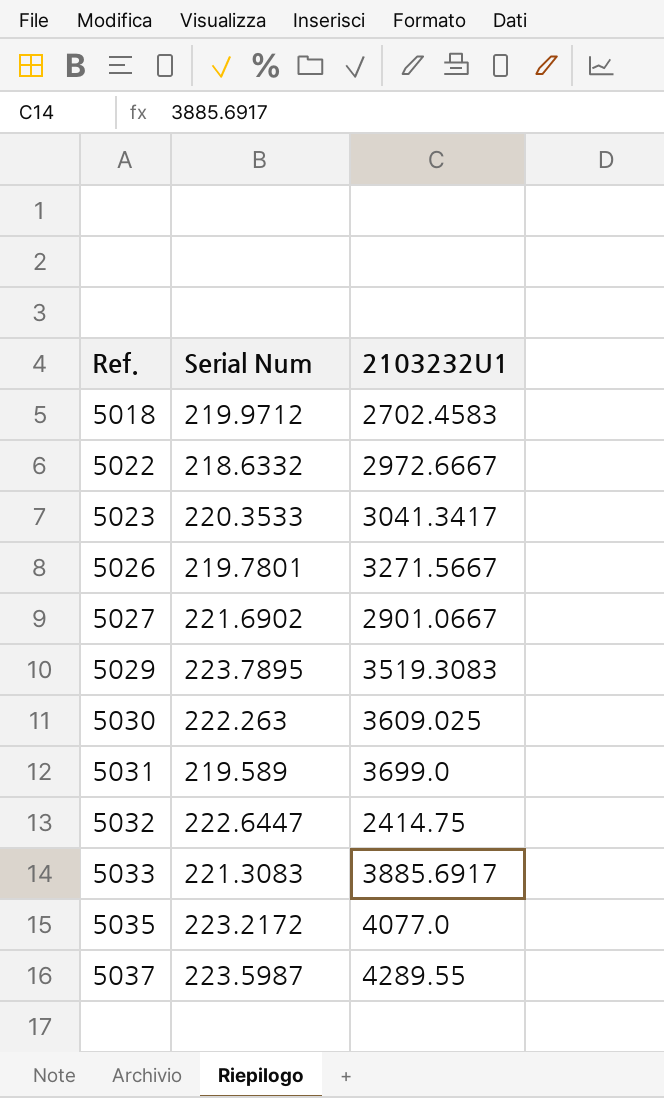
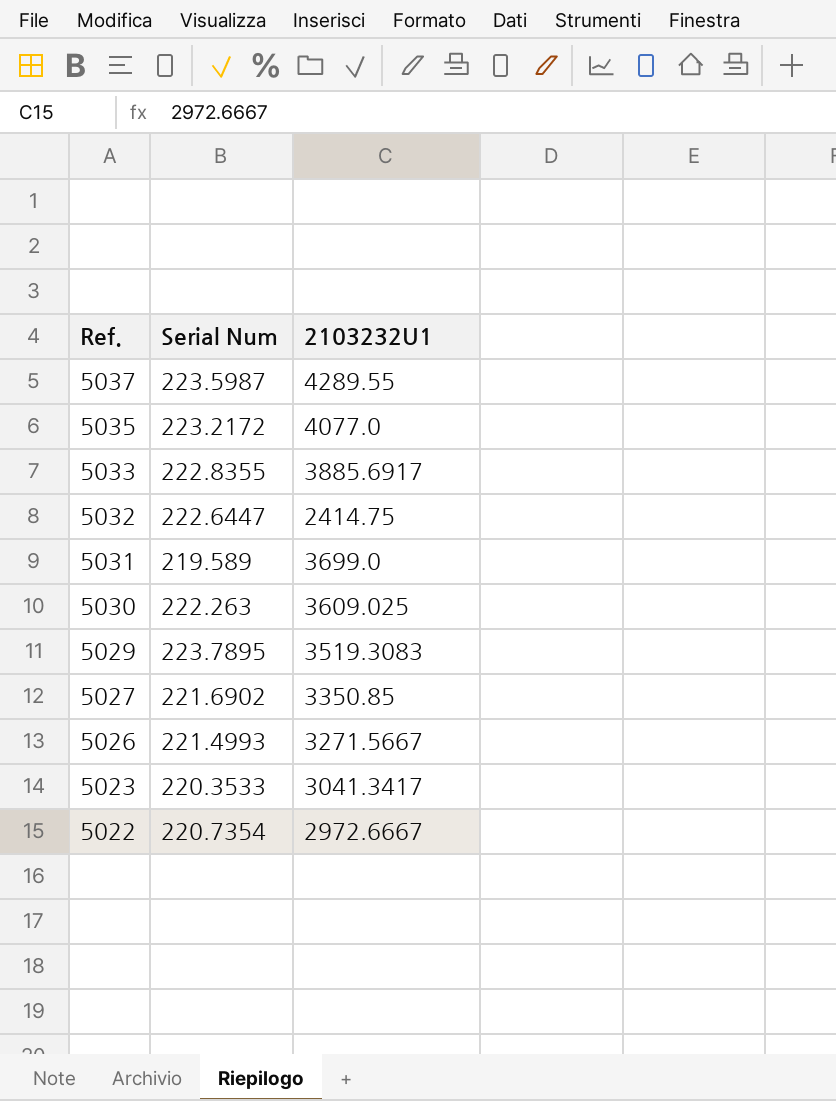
row order: Ref. ascending -> Ref. descending
row 5018: 219.9712 | 2702.4583 -> none
5033 | Serial Num: 221.3083 -> 222.8355
5027 | 2103232U1: 2901.0667 -> 3350.85
5026 | Serial Num: 219.7801 -> 221.4993
5022 | Serial Num: 218.6332 -> 220.7354

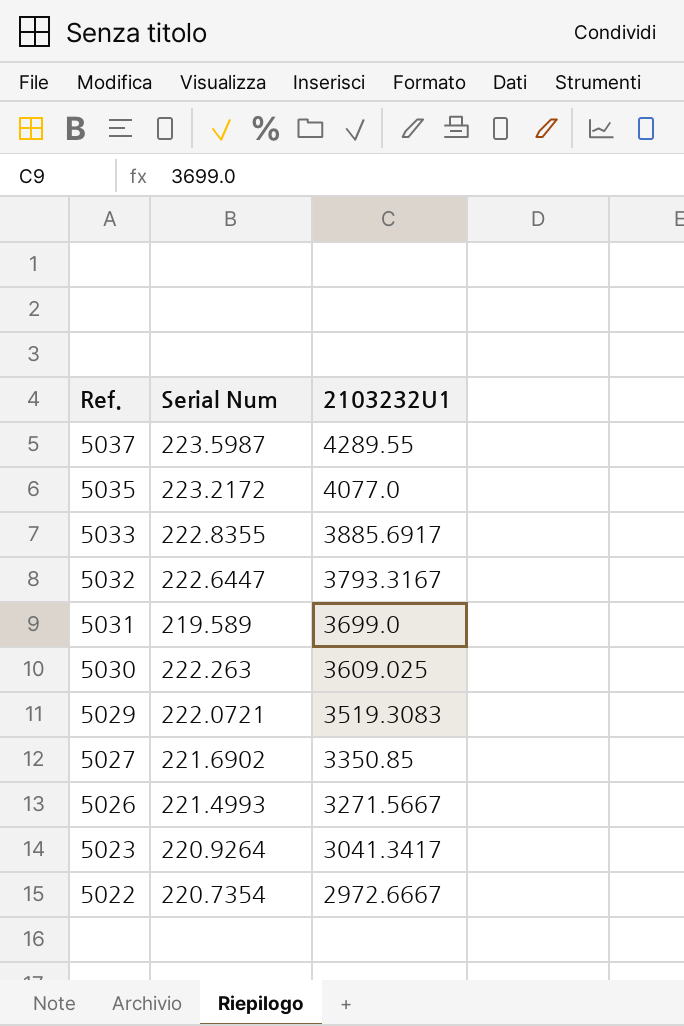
5032 | 2103232U1: 2414.75 -> 3793.3167
5029 | Serial Num: 223.7895 -> 222.0721
5023 | Serial Num: 220.3533 -> 220.9264

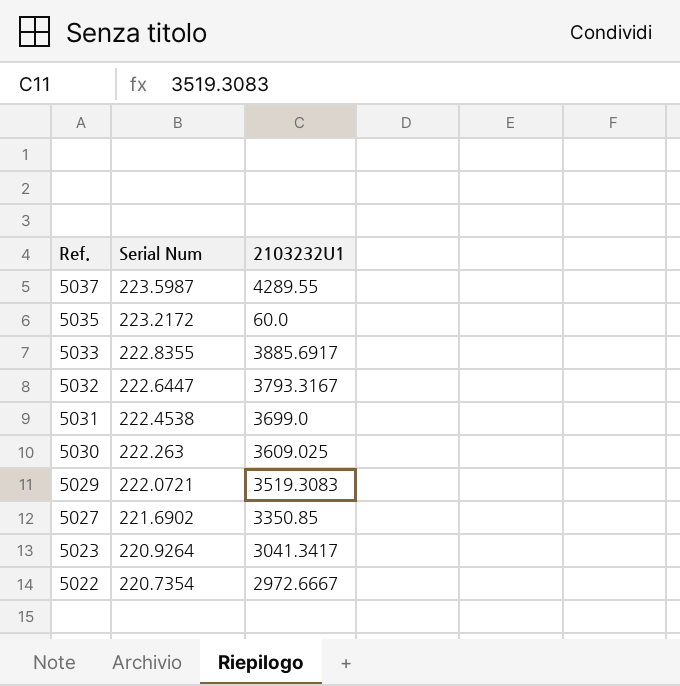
row 5026: 221.4993 | 3271.5667 -> none
5035 | 2103232U1: 4077.0 -> 60.0
5031 | Serial Num: 219.589 -> 222.4538

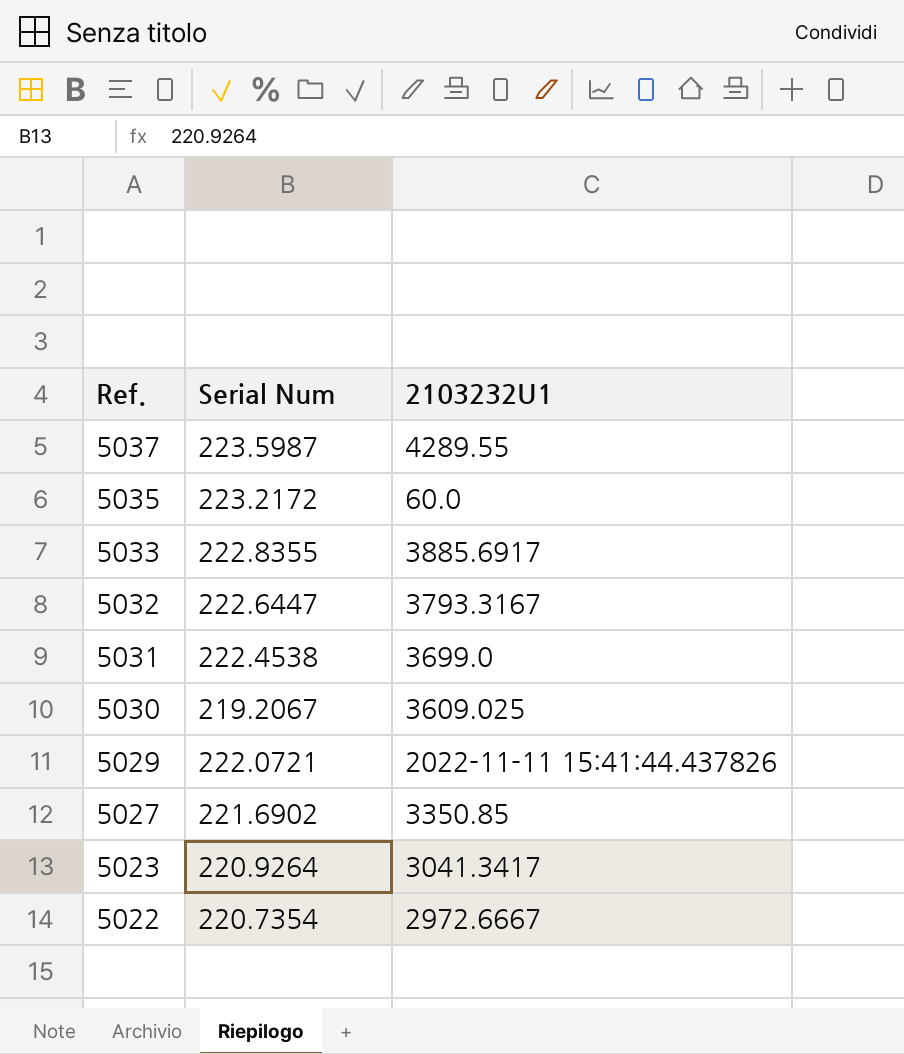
5030 | Serial Num: 222.263 -> 219.2067
5029 | 2103232U1: 3519.3083 -> 2022-11-11 15:41:44.437826

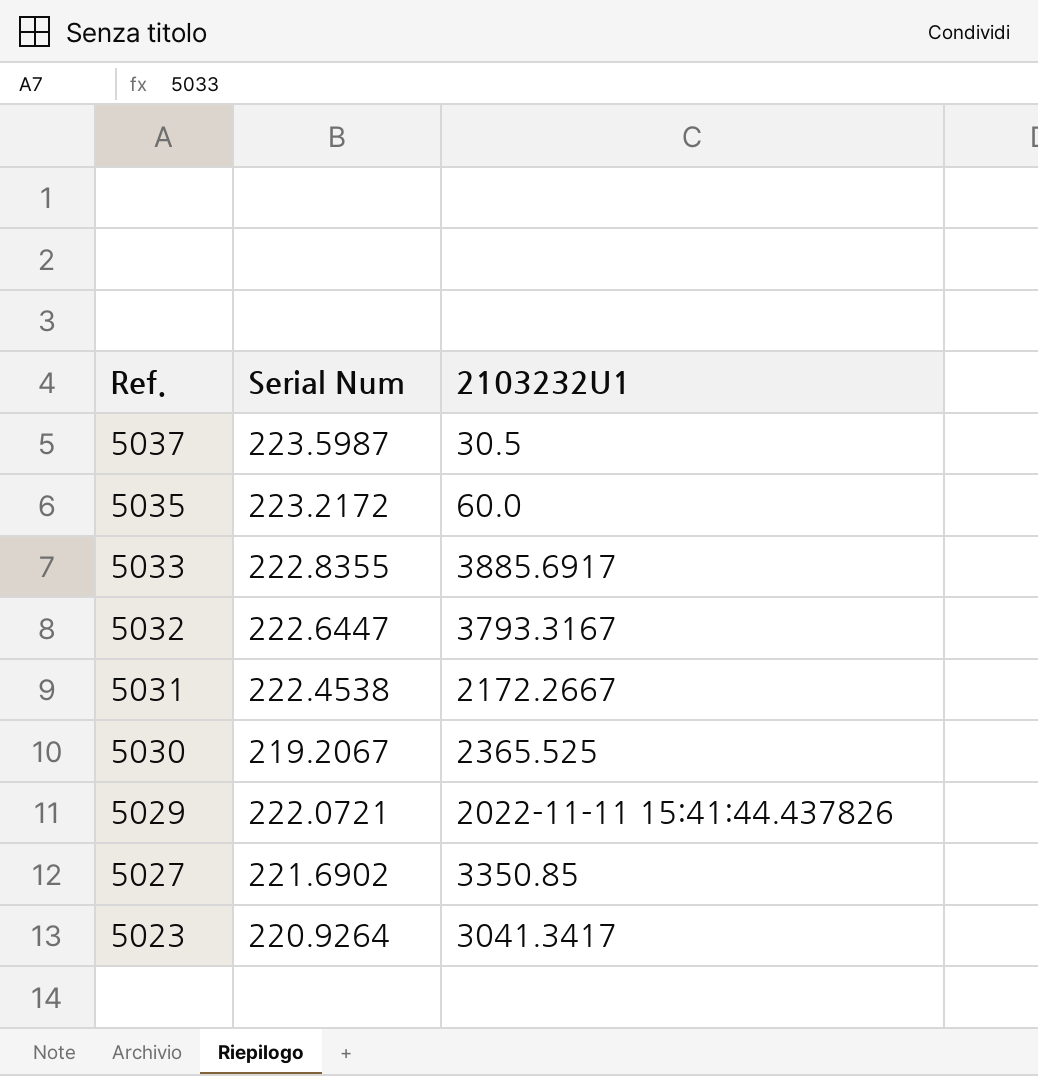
row 5022: 220.7354 | 2972.6667 -> none
5037 | 2103232U1: 4289.55 -> 30.5
5031 | 2103232U1: 3699.0 -> 2172.2667
5030 | 2103232U1: 3609.025 -> 2365.525

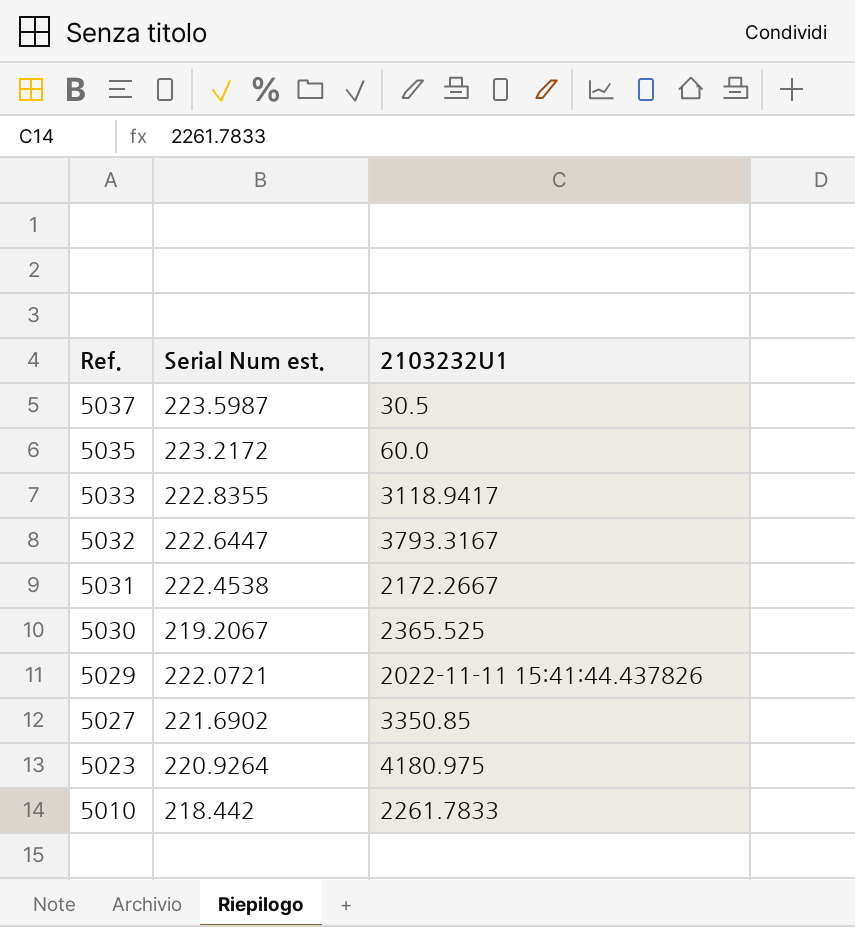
column name: Serial Num -> Serial Num est.
5033 | 2103232U1: 3885.6917 -> 3118.9417
5023 | 2103232U1: 3041.3417 -> 4180.975
row 5010: none -> 218.442 | 2261.7833

